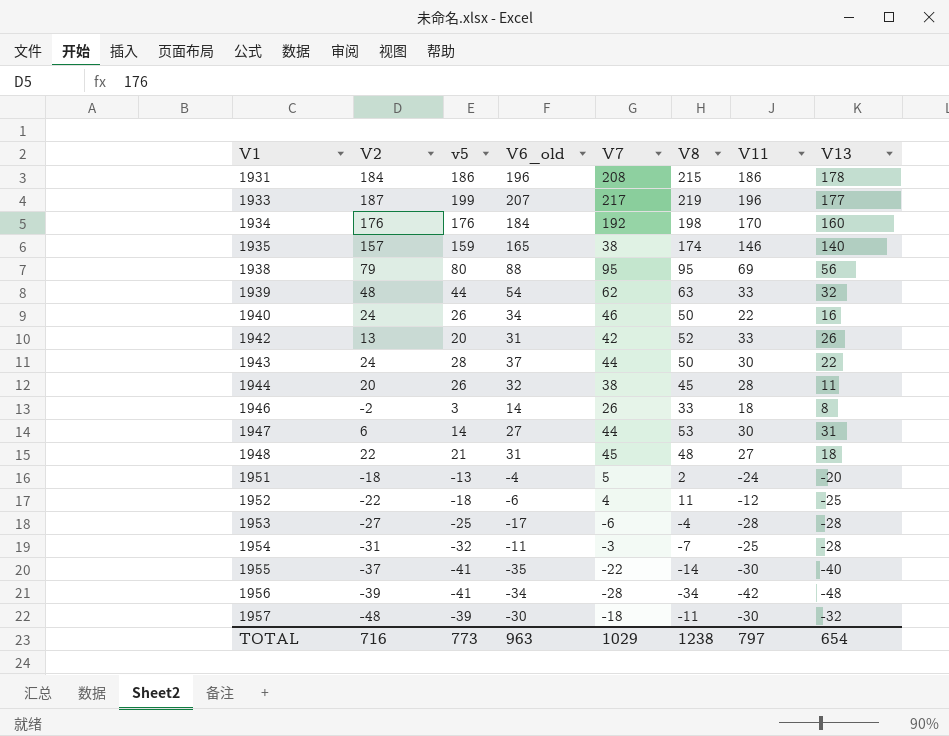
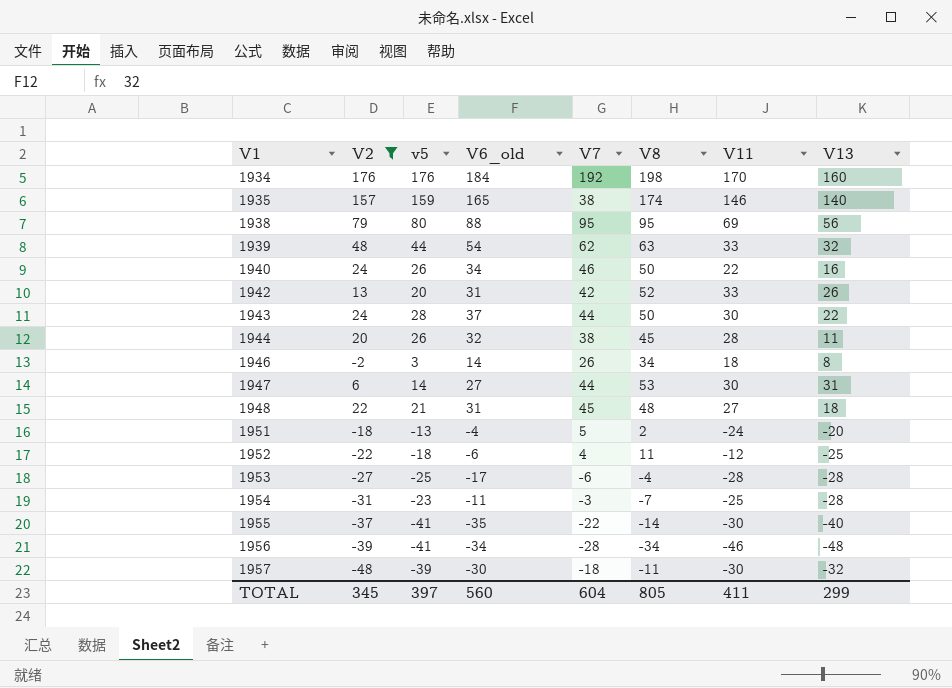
filter: none -> V2 <= 176
1946 | V8: 33 -> 34
1954 | v5: -32 -> -23
1956 | V11: -42 -> -46
TOTAL | V2: 716 -> 345
TOTAL | v5: 773 -> 397
TOTAL | V6_old: 963 -> 560
TOTAL | V7: 1029 -> 604
TOTAL | V8: 1238 -> 805
TOTAL | V11: 797 -> 411
TOTAL | V13: 654 -> 299

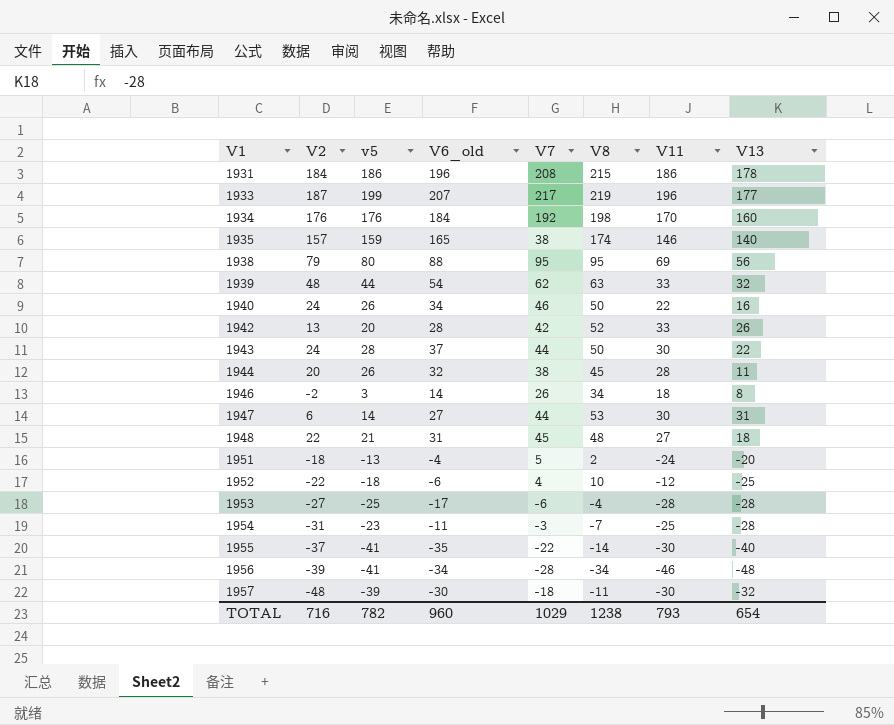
filter: V2 <= 176 -> none
1942 | V6_old: 31 -> 28
1952 | V8: 11 -> 10
TOTAL | V2: 345 -> 716
TOTAL | v5: 397 -> 782
TOTAL | V6_old: 560 -> 960
TOTAL | V7: 604 -> 1029
TOTAL | V8: 805 -> 1238
TOTAL | V11: 411 -> 793
TOTAL | V13: 299 -> 654

